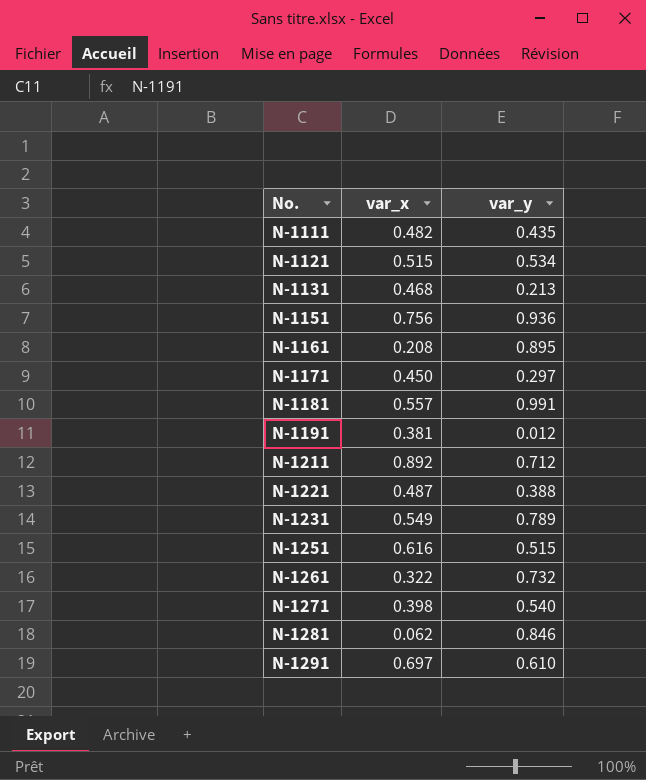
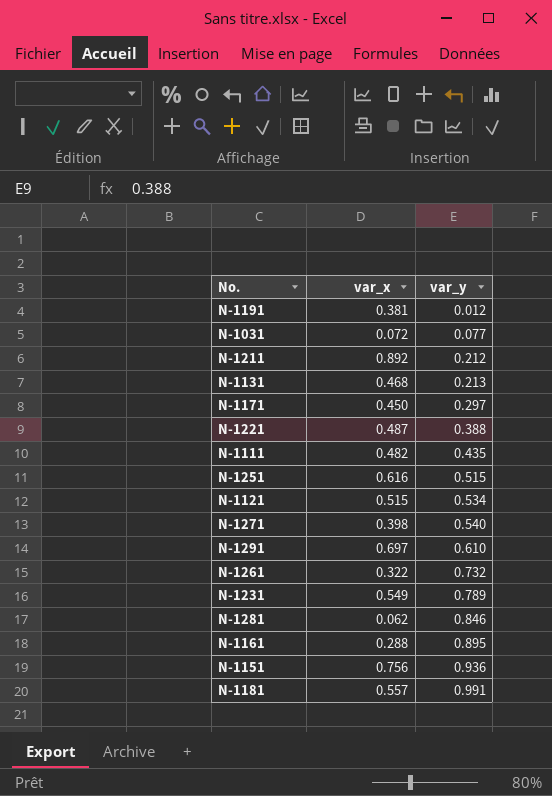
row order: No. ascending -> var_y ascending
row N-1031: none -> 0.072 | 0.077
N-1211 | var_y: 0.712 -> 0.212
N-1161 | var_x: 0.208 -> 0.288

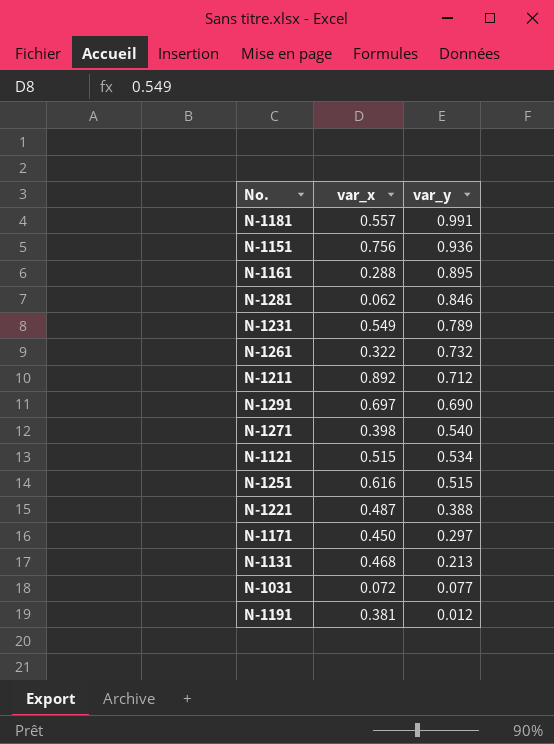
row order: var_y ascending -> var_y descending
row N-1111: 0.482 | 0.435 -> none
N-1211 | var_y: 0.212 -> 0.712
N-1291 | var_y: 0.610 -> 0.690

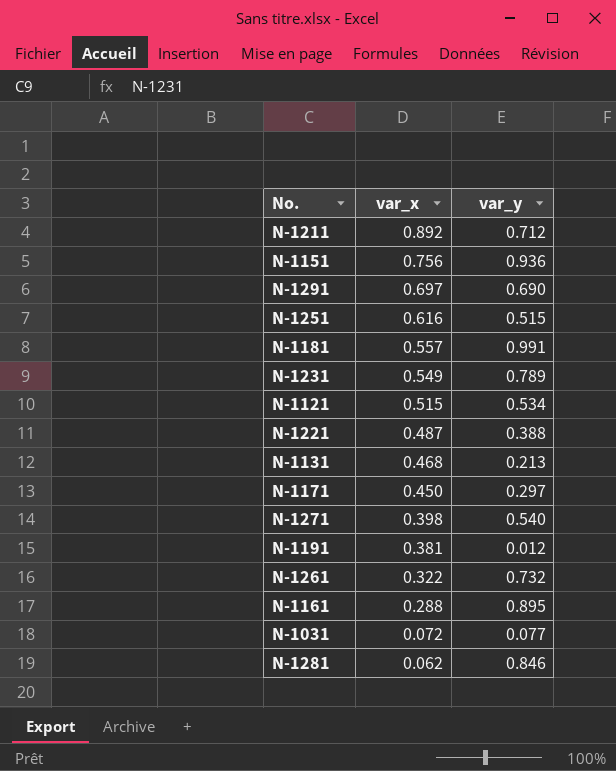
row order: var_y descending -> var_x descending

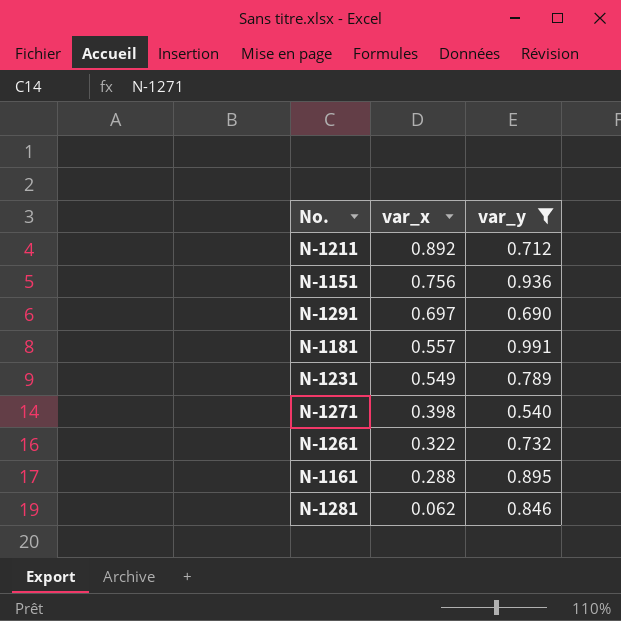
filter: none -> var_y >= 0.540

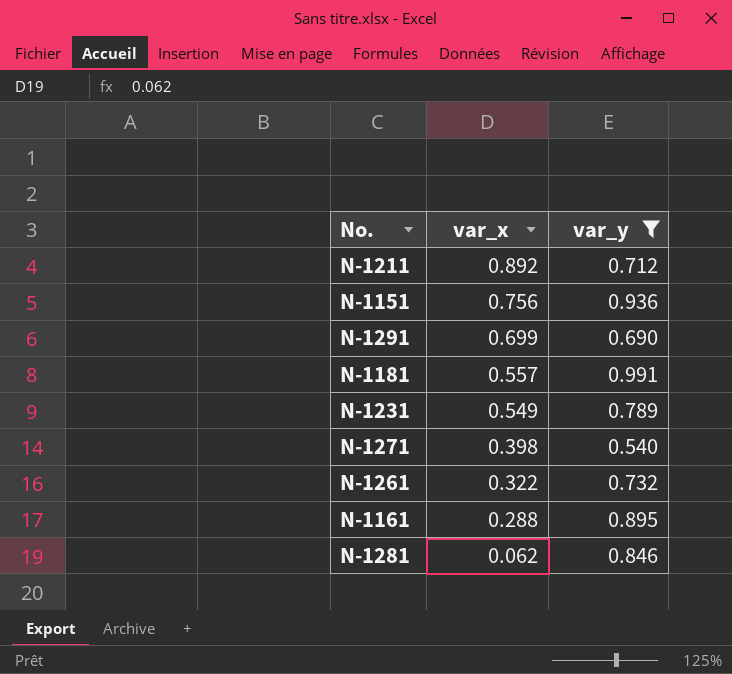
N-1291 | var_x: 0.697 -> 0.699

